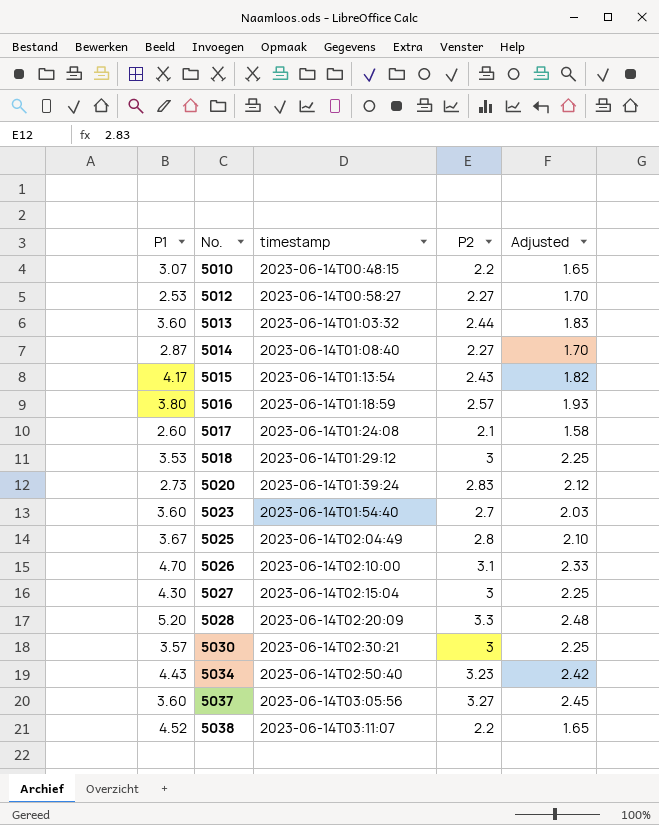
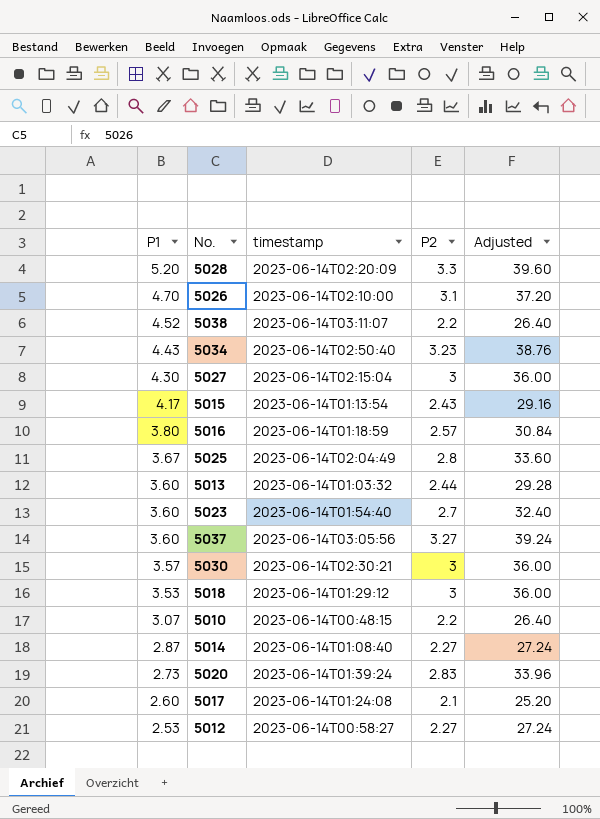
row order: No. ascending -> P1 descending
column Adjusted | formula: [P2] * 0.75 -> [P2] * 12

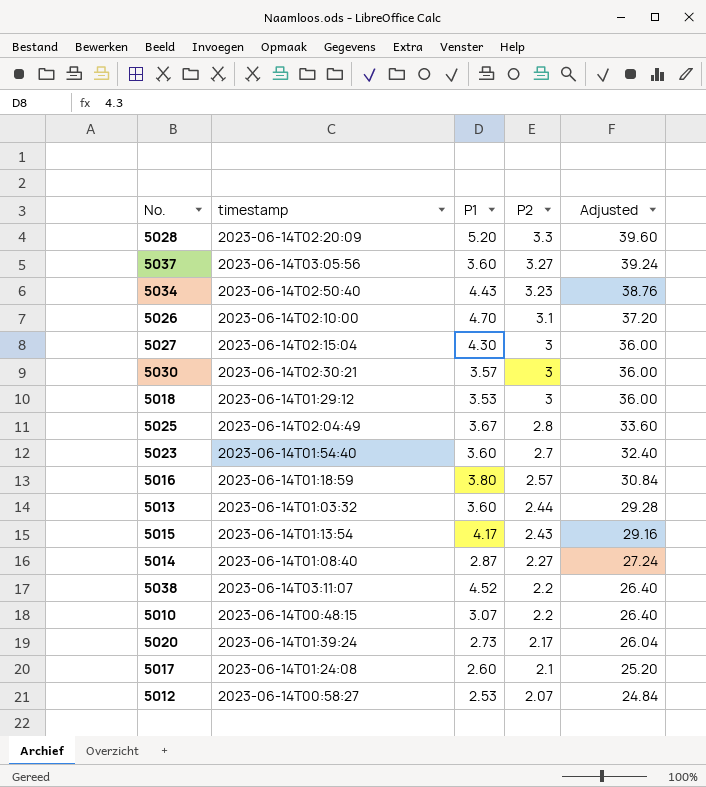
row order: P1 descending -> P2 descending
column P1 | position: 1 -> 3
5020 | P2: 2.83 -> 2.17
5020 | Adjusted: 33.96 -> 26.04
5012 | P2: 2.27 -> 2.07
5012 | Adjusted: 27.24 -> 24.84

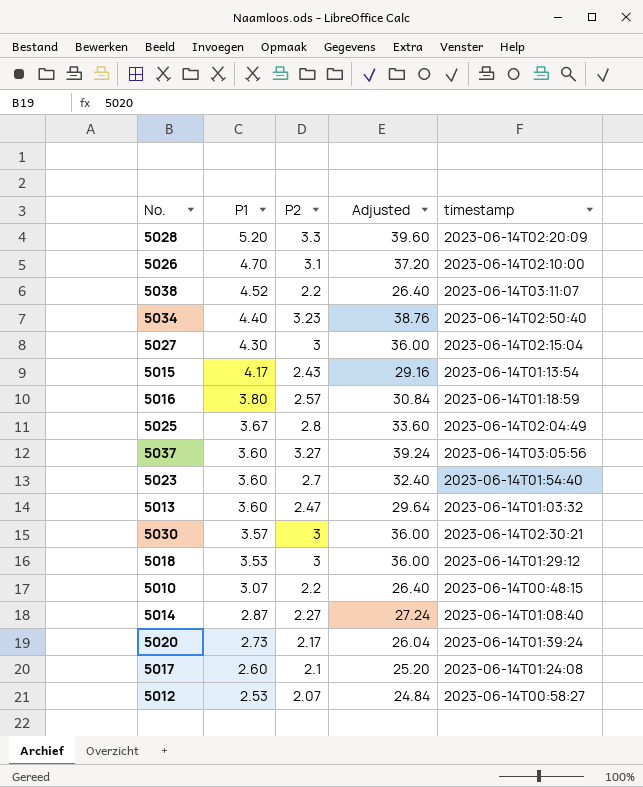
row order: P2 descending -> P1 descending
column timestamp | position: 2 -> 5
5034 | P1: 4.43 -> 4.40
5013 | P2: 2.44 -> 2.47
5013 | Adjusted: 29.28 -> 29.64

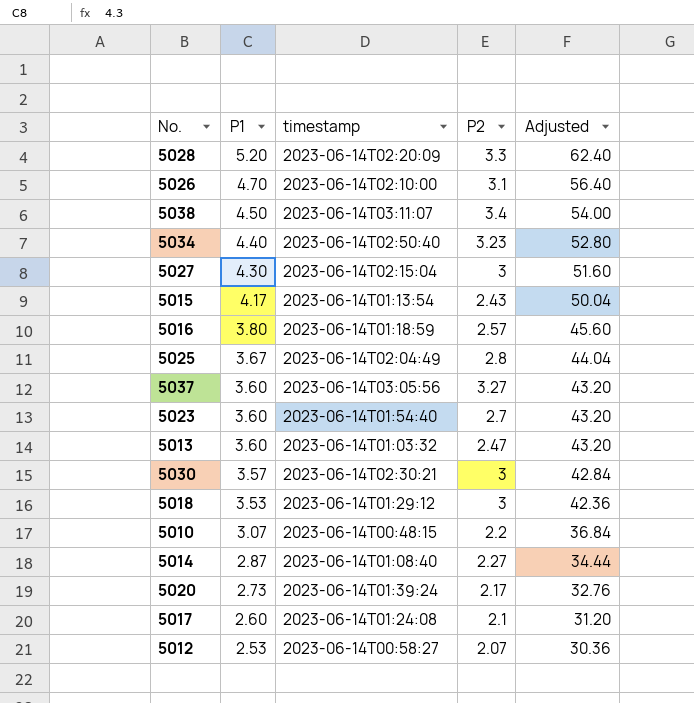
column timestamp | position: 5 -> 3
column Adjusted | formula: [P2] * 12 -> [P1] * 12
5038 | P1: 4.52 -> 4.50
5038 | P2: 2.2 -> 3.4

